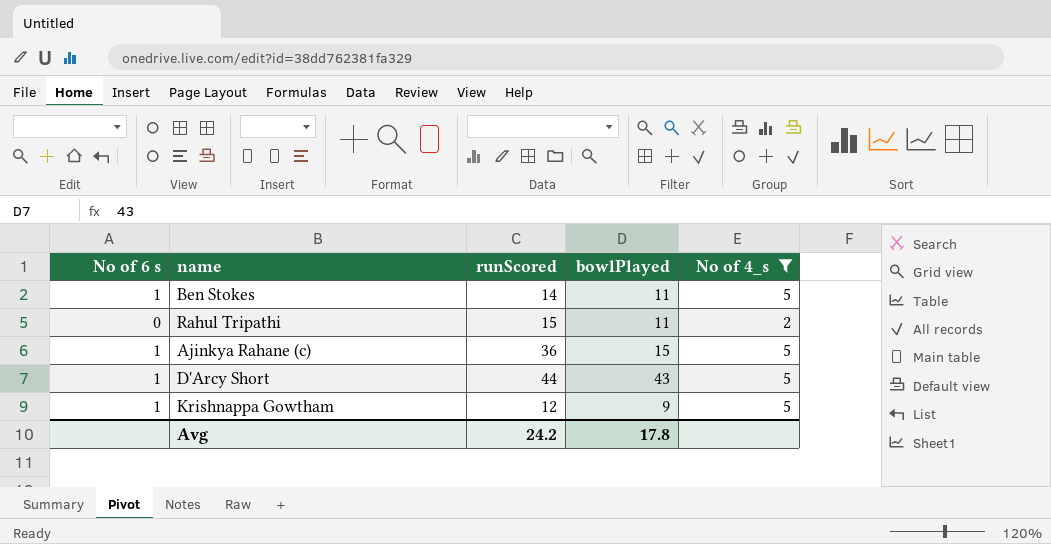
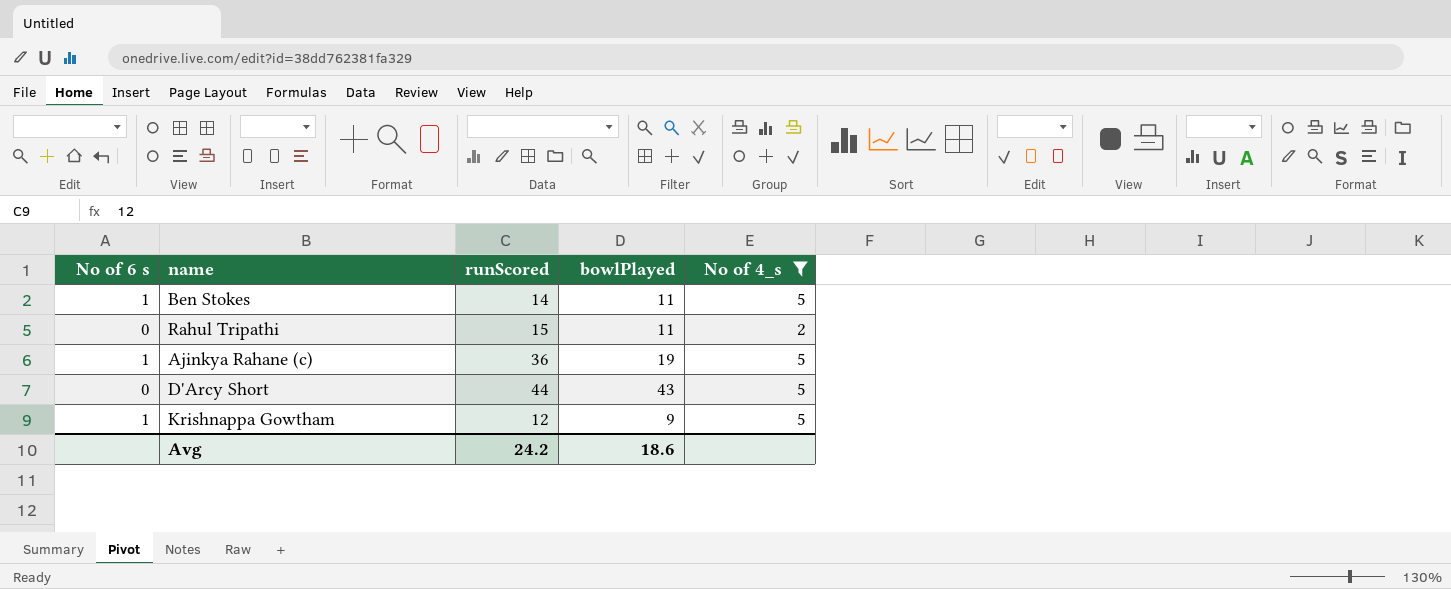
Ajinkya Rahane (c) | bowlPlayed: 15 -> 19
D'Arcy Short | No of 6 s: 1 -> 0
Avg | bowlPlayed: 17.8 -> 18.6

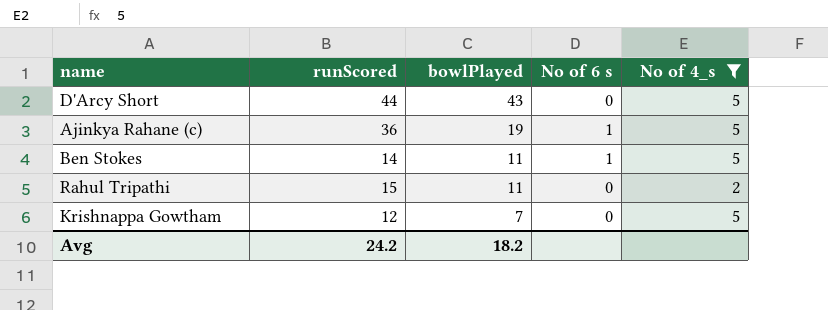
row order: none -> bowlPlayed descending
column No of 6 s | position: 1 -> 4
Krishnappa Gowtham | bowlPlayed: 9 -> 7
Krishnappa Gowtham | No of 6 s: 1 -> 0
Avg | bowlPlayed: 18.6 -> 18.2

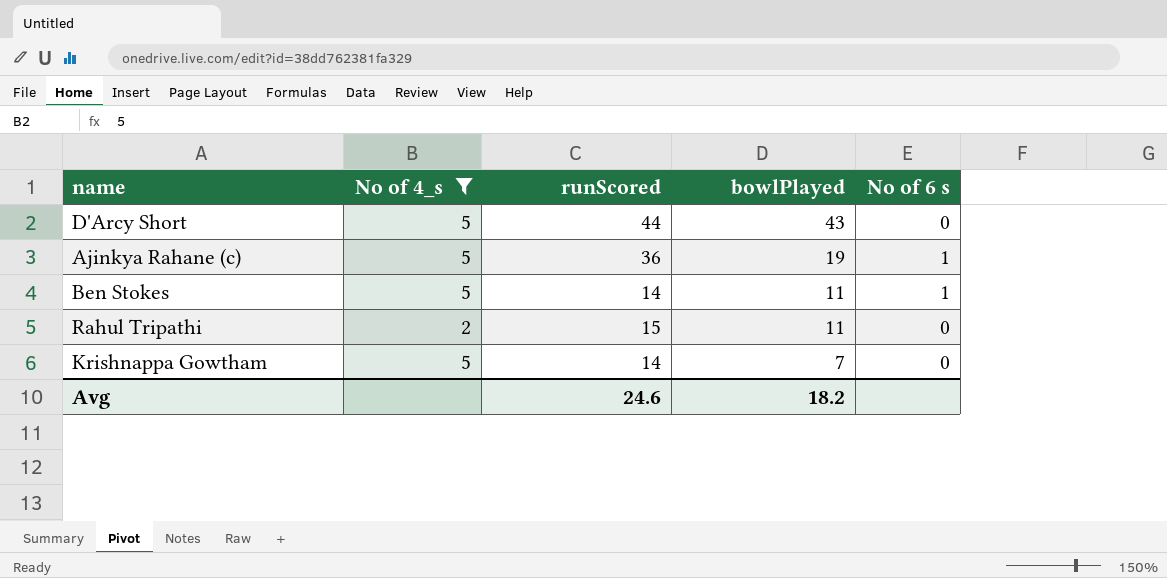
column No of 4_s | position: 5 -> 2
Krishnappa Gowtham | runScored: 12 -> 14
Avg | runScored: 24.2 -> 24.6

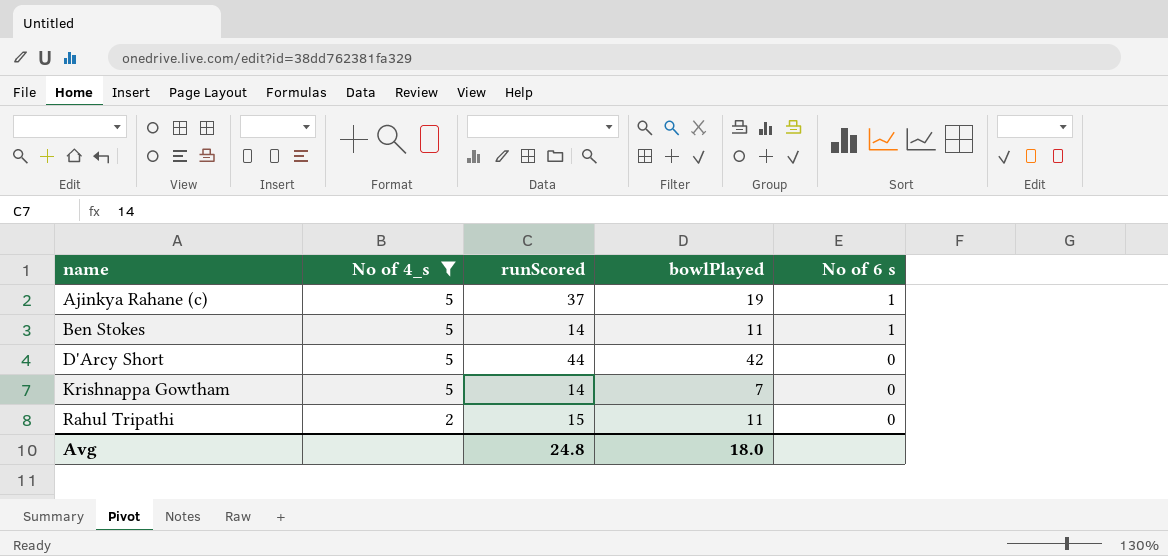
row order: bowlPlayed descending -> name ascending
Ajinkya Rahane (c) | runScored: 36 -> 37
D'Arcy Short | bowlPlayed: 43 -> 42
Avg | runScored: 24.6 -> 24.8
Avg | bowlPlayed: 18.2 -> 18.0

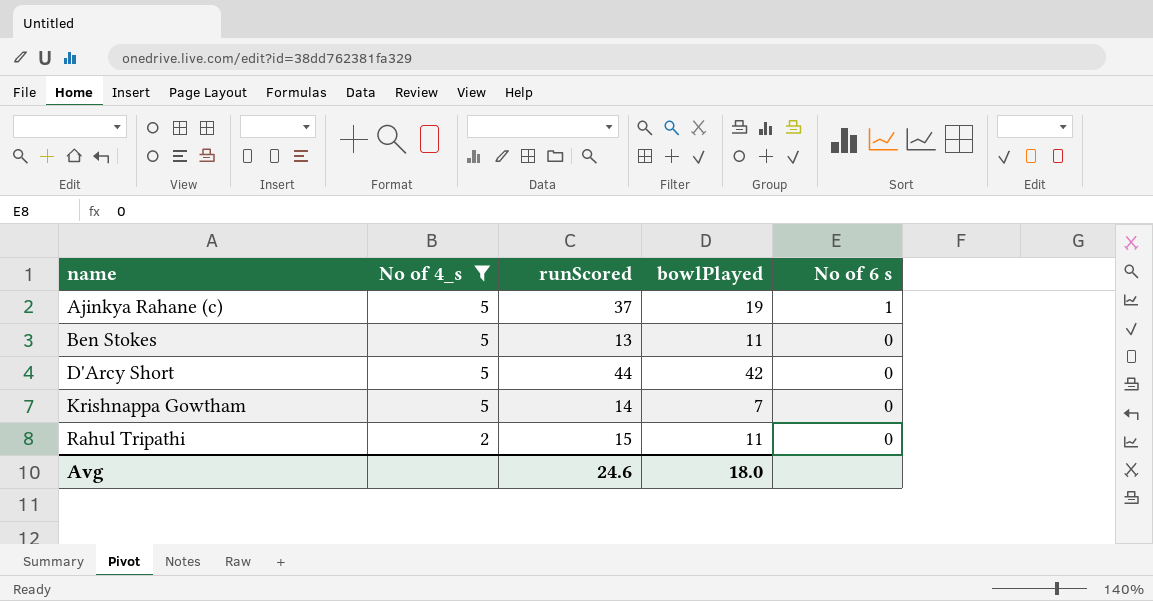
Ben Stokes | runScored: 14 -> 13
Ben Stokes | No of 6 s: 1 -> 0
Avg | runScored: 24.8 -> 24.6

